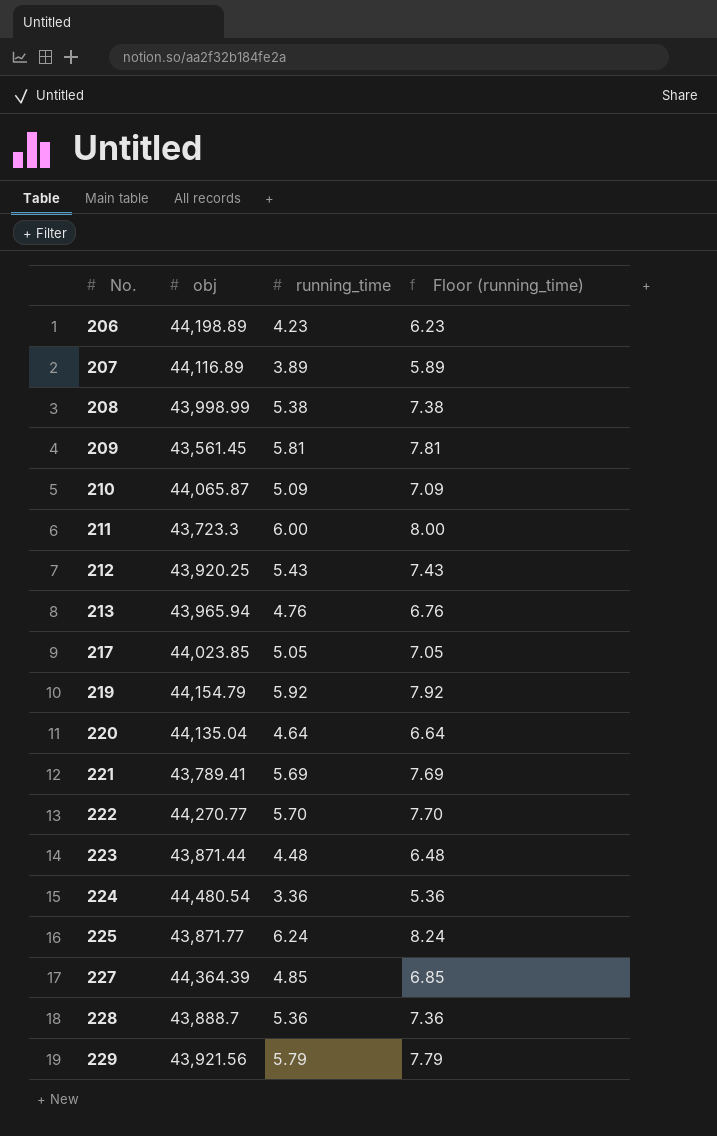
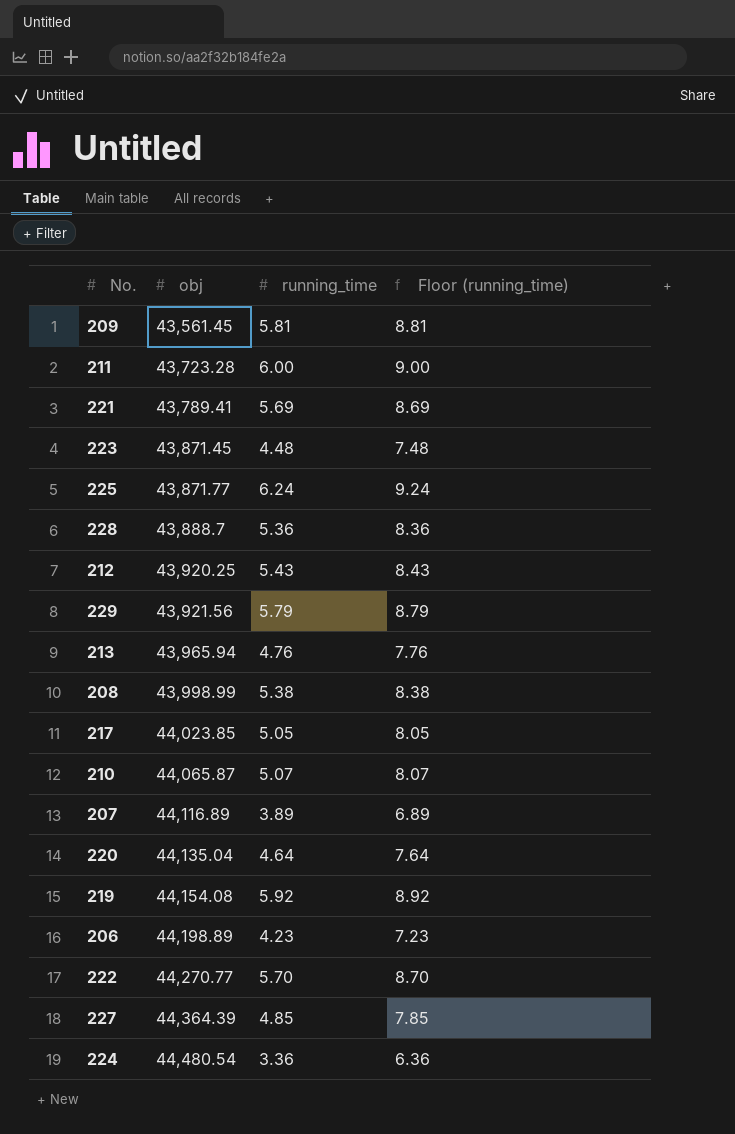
row order: No. ascending -> obj ascending
column Floor (running_time) | formula: [running_time] + 2 -> [running_time] + 3
211 | obj: 43,723.3 -> 43,723.28
223 | obj: 43,871.44 -> 43,871.45
210 | running_time: 5.09 -> 5.07
219 | obj: 44,154.79 -> 44,154.08

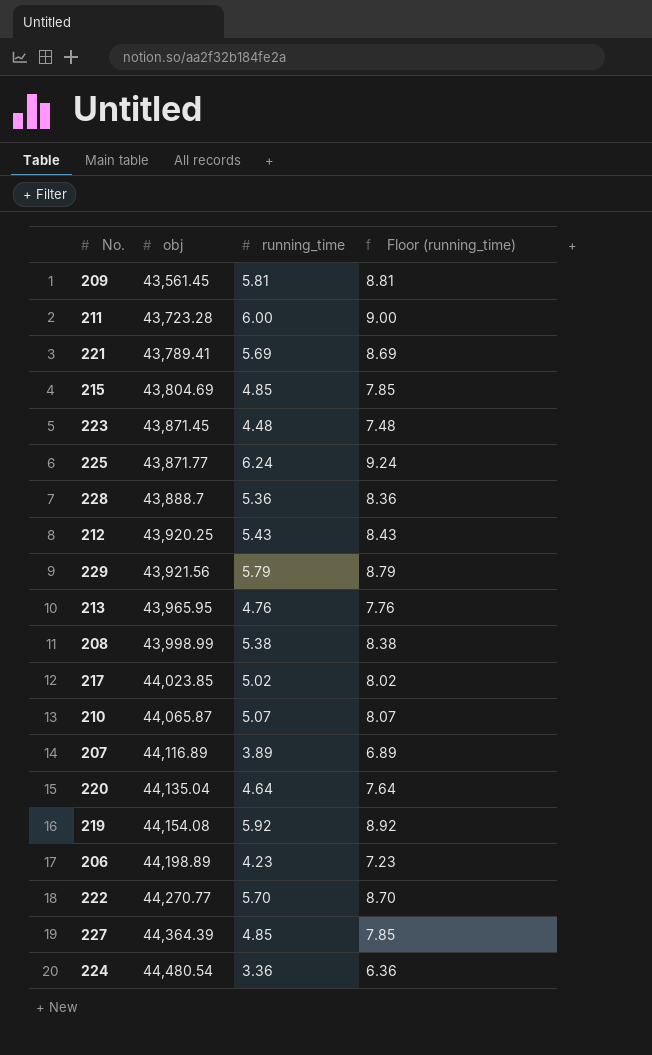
row 215: none -> 43,804.69 | 4.85 | 7.85
213 | obj: 43,965.94 -> 43,965.95
217 | running_time: 5.05 -> 5.02
217 | Floor (running_time): 8.05 -> 8.02

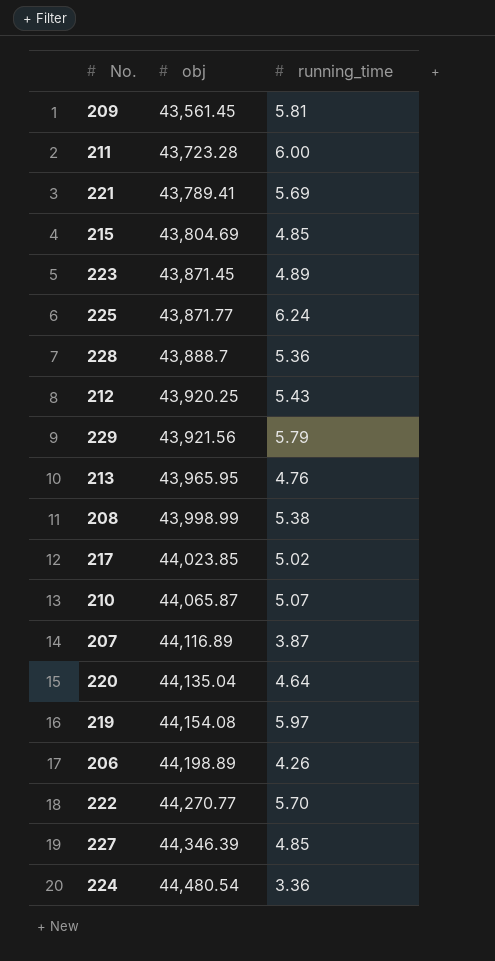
column Floor (running_time) | formula: [running_time] + 3 -> none
223 | running_time: 4.48 -> 4.89
207 | running_time: 3.89 -> 3.87
219 | running_time: 5.92 -> 5.97
206 | running_time: 4.23 -> 4.26
227 | obj: 44,364.39 -> 44,346.39

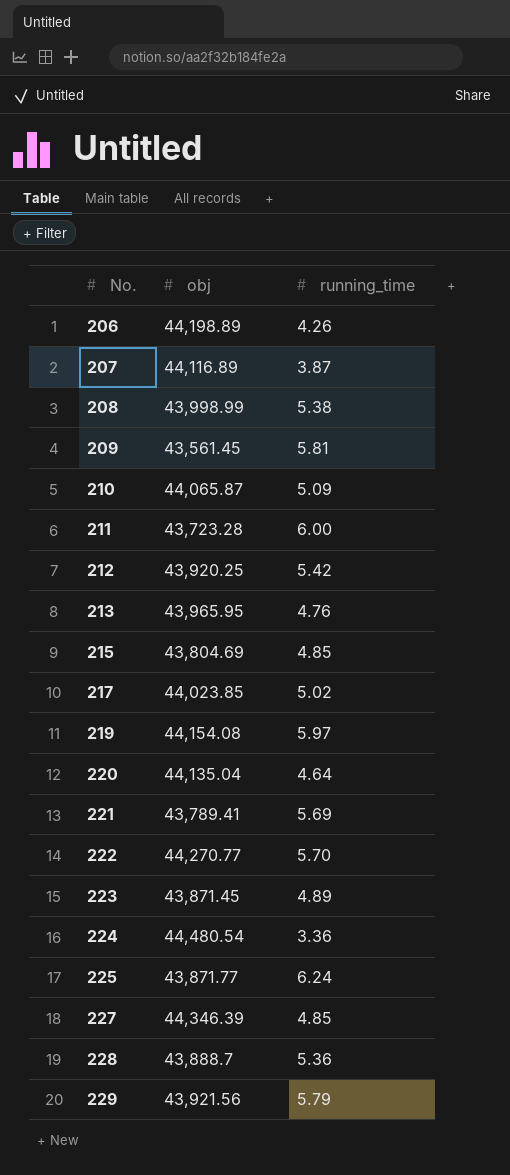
row order: obj ascending -> No. ascending
210 | running_time: 5.07 -> 5.09
212 | running_time: 5.43 -> 5.42

